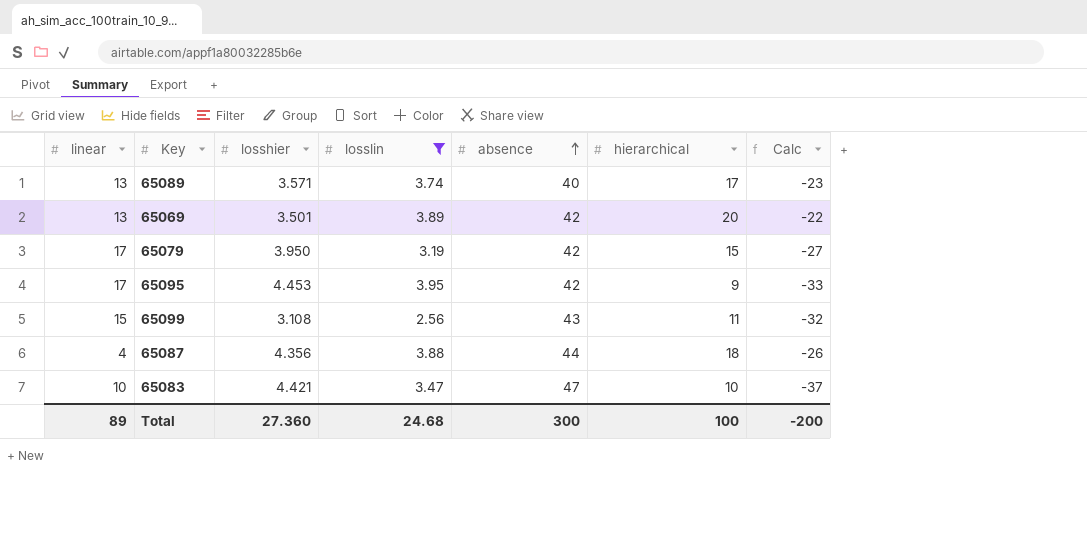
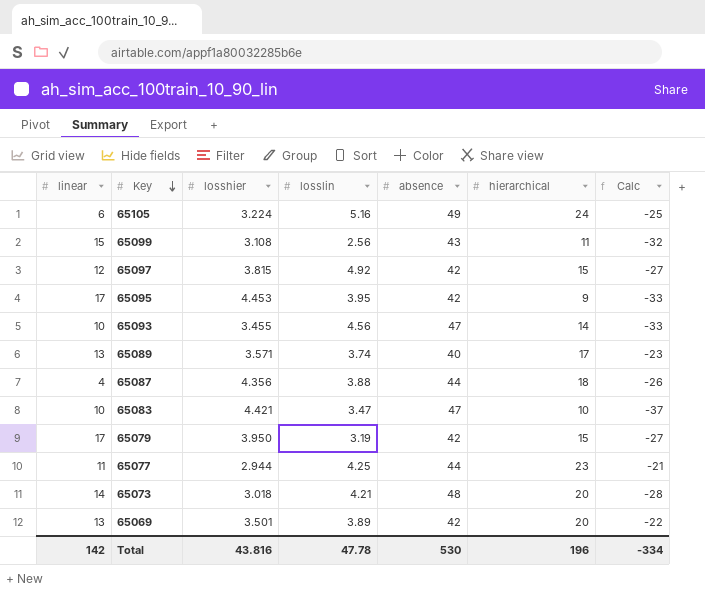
filter: losslin <= 3.95 -> none
row order: absence ascending -> Key descending
Total | linear: 89 -> 142
Total | losshier: 27.360 -> 43.816
Total | losslin: 24.68 -> 47.78
Total | absence: 300 -> 530
Total | hierarchical: 100 -> 196
Total | Calc: -200 -> -334

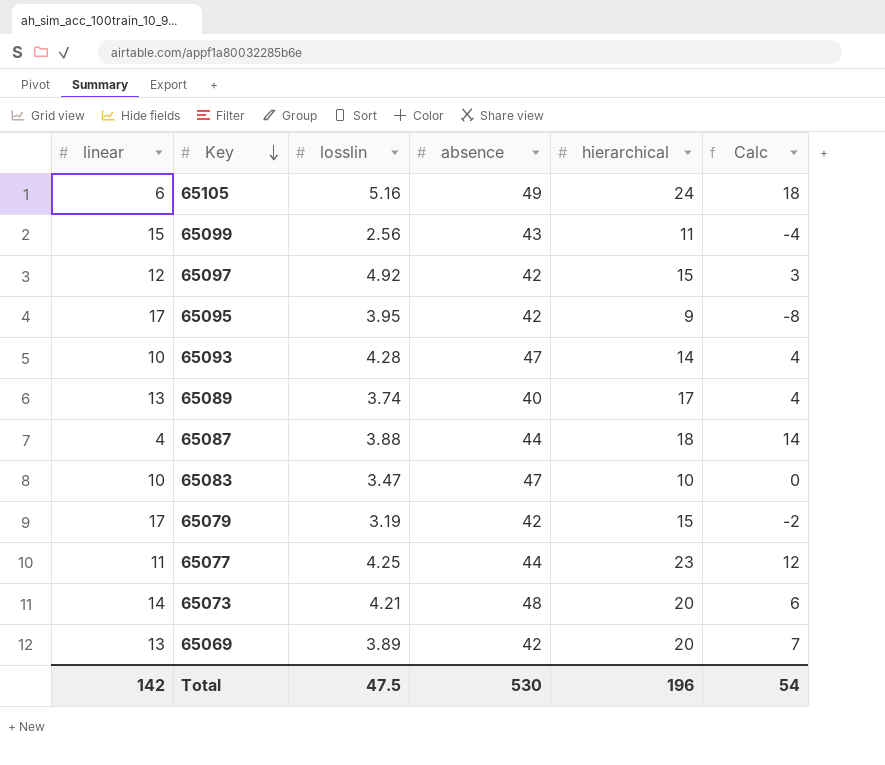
column losshier | position: 3 -> none
column Calc | formula: [hierarchical] - [absence] -> [hierarchical] - [linear]
65093 | losslin: 4.56 -> 4.28
Total | losslin: 47.78 -> 47.5
Total | Calc: -334 -> 54

